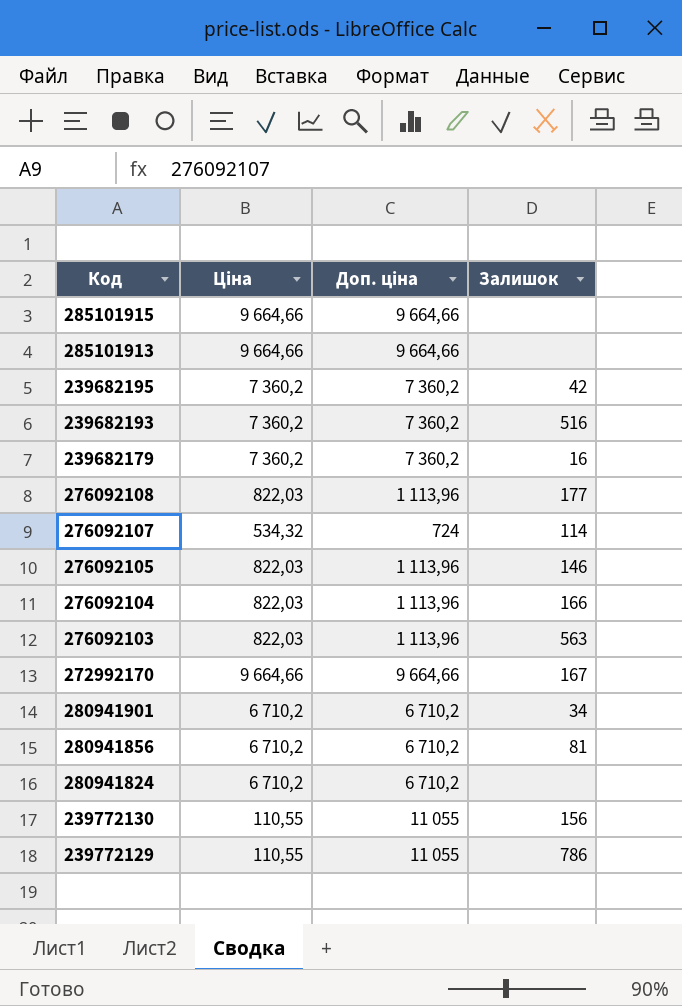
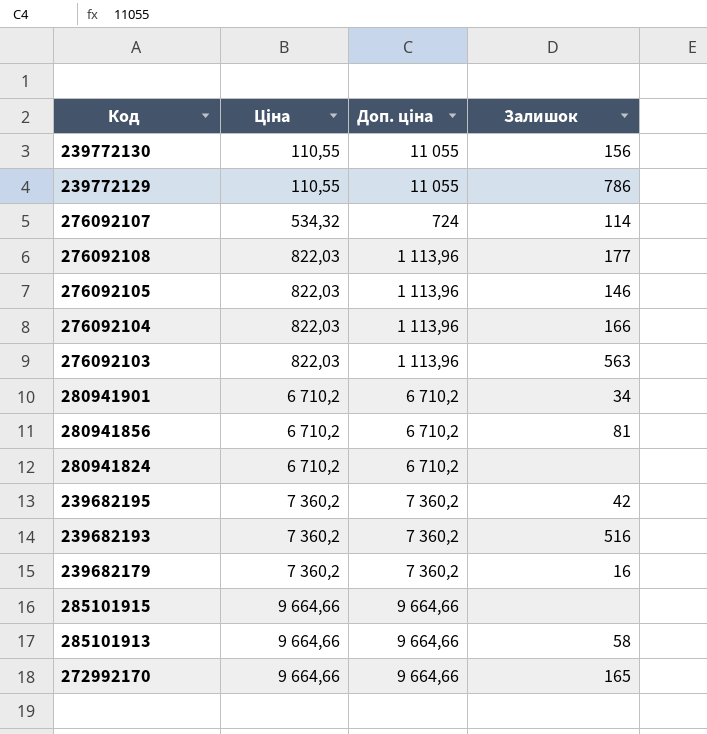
row order: none -> Ціна ascending
285101913 | Залишок: none -> 58
272992170 | Залишок: 167 -> 165

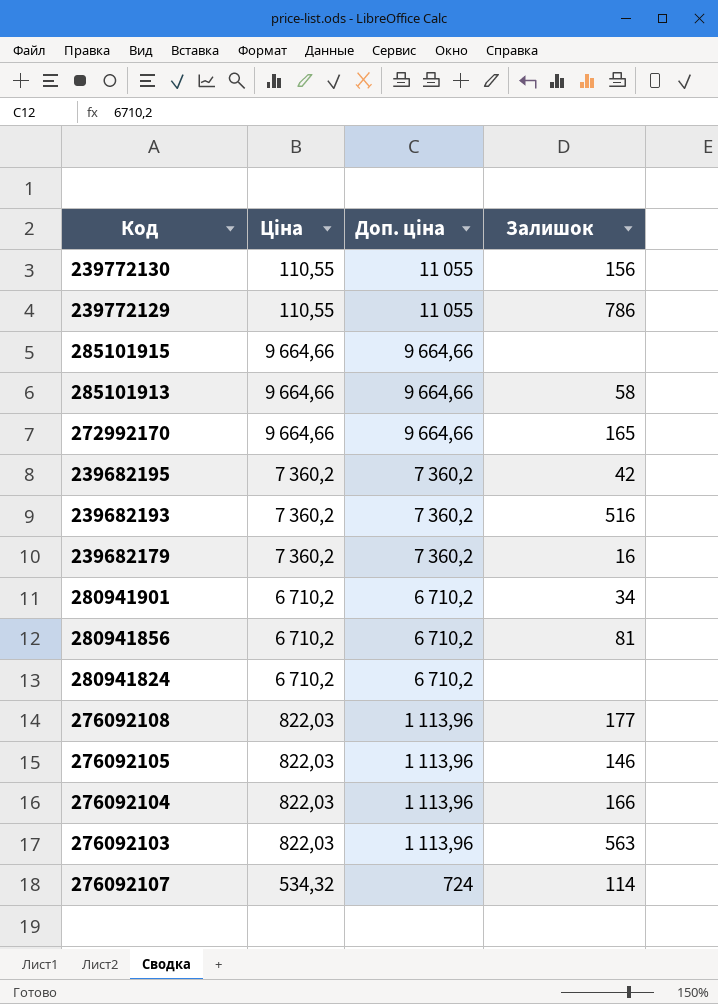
row order: Ціна ascending -> Доп. ціна descending

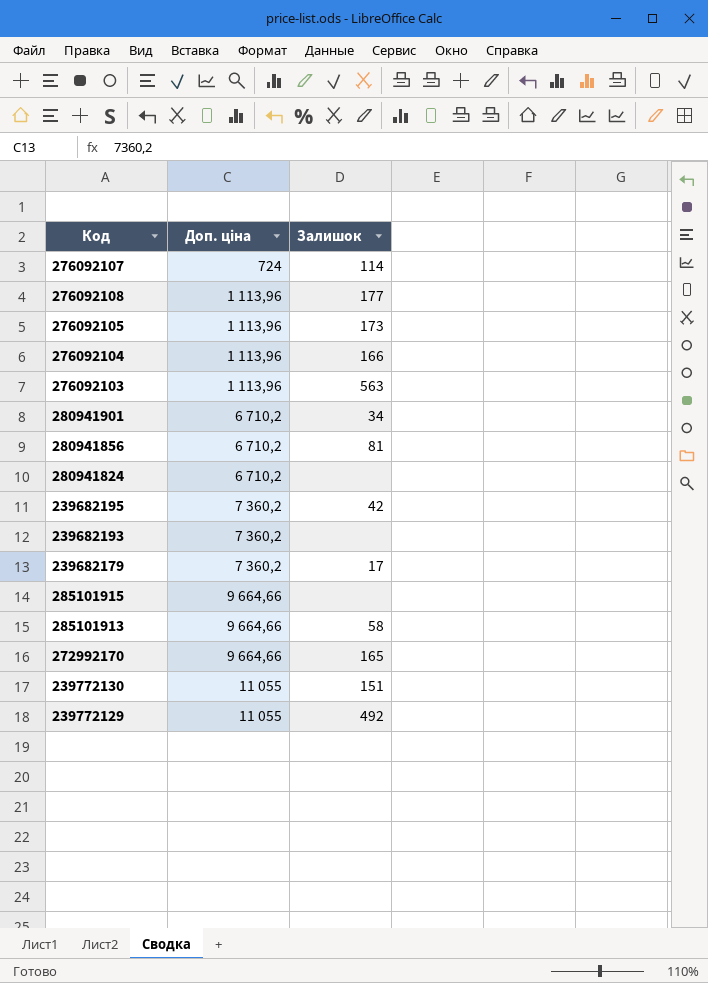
row order: Доп. ціна descending -> Доп. ціна ascending
column Ціна | position: 2 -> none
276092105 | Залишок: 146 -> 173
239682193 | Залишок: 516 -> none
239682179 | Залишок: 16 -> 17
239772130 | Залишок: 156 -> 151
239772129 | Залишок: 786 -> 492

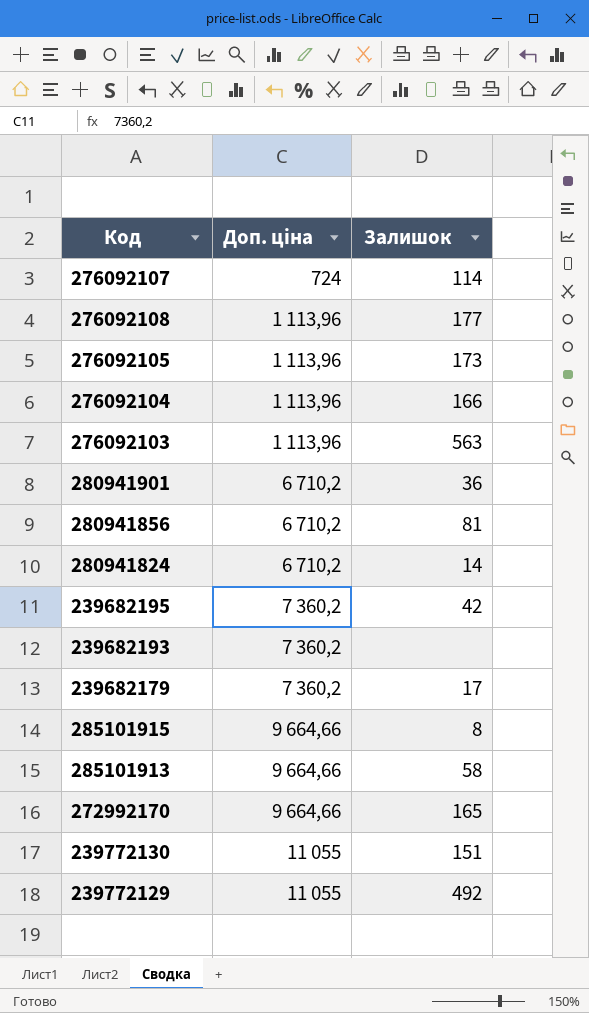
280941901 | Залишок: 34 -> 36
280941824 | Залишок: none -> 14
285101915 | Залишок: none -> 8

